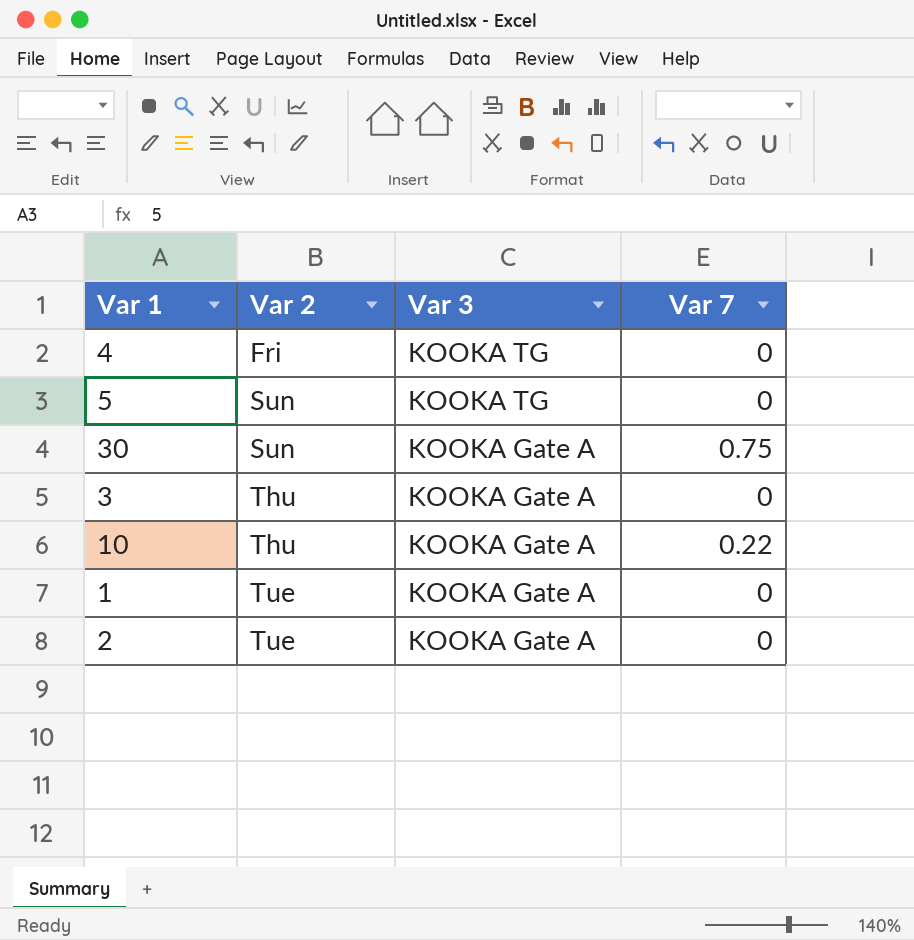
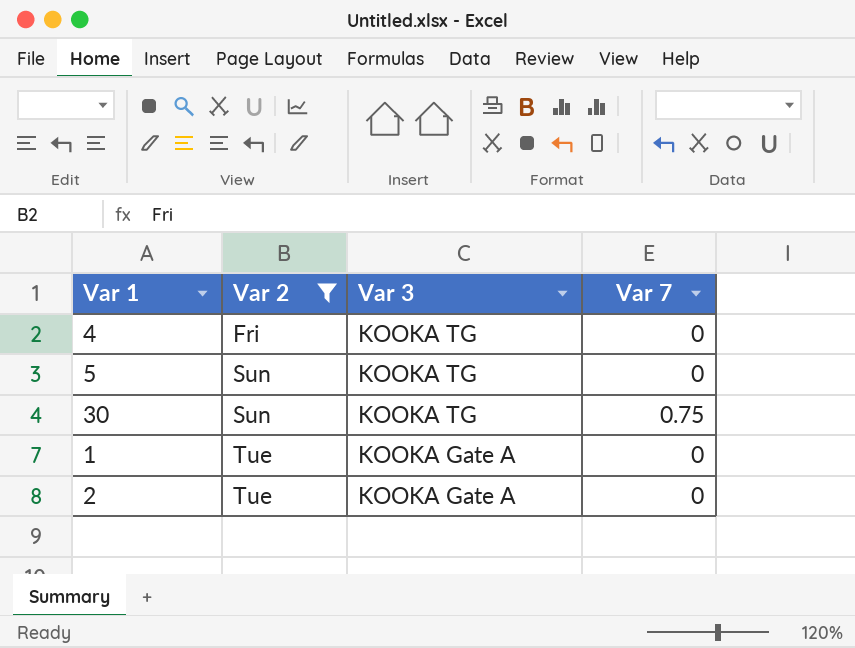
filter: none -> Var 2 != Thu
30 | Var 3: KOOKA Gate A -> KOOKA TG

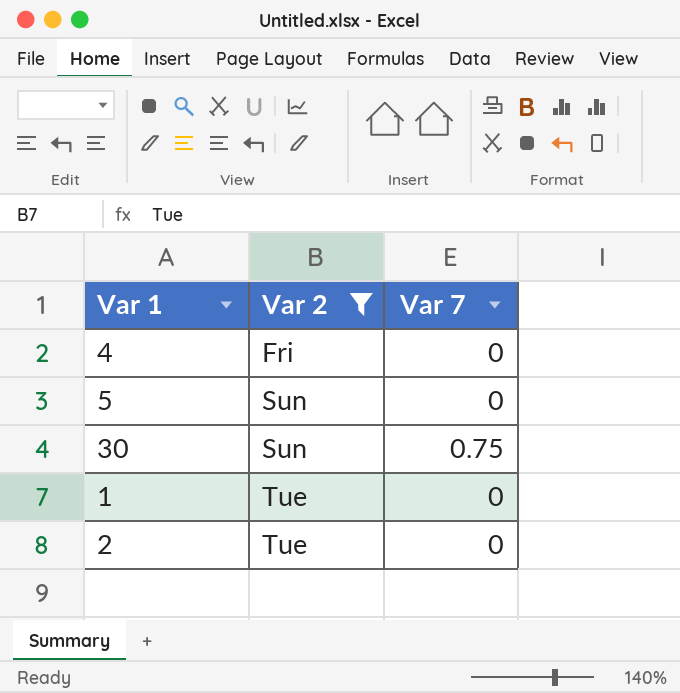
column Var 3 | position: 3 -> none

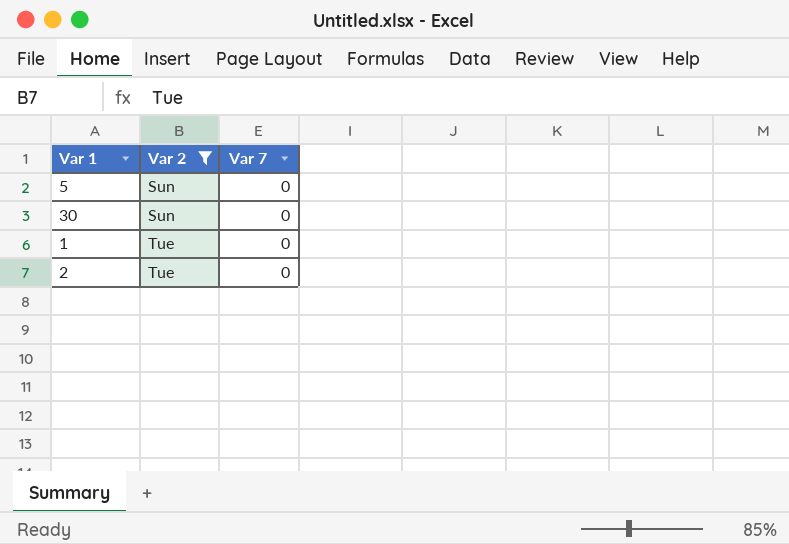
row 4: Fri | 0 -> none
30 | Var 7: 0.75 -> 0

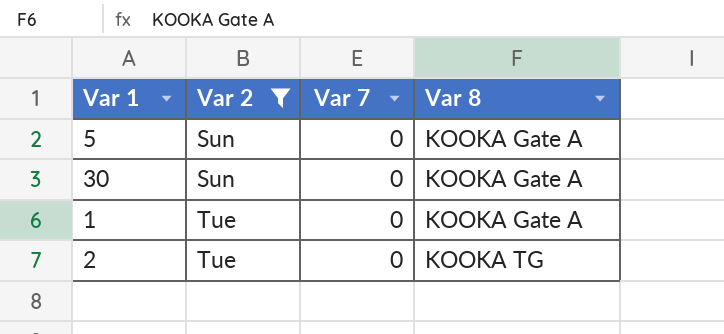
column Var 8 | position: none -> 4

